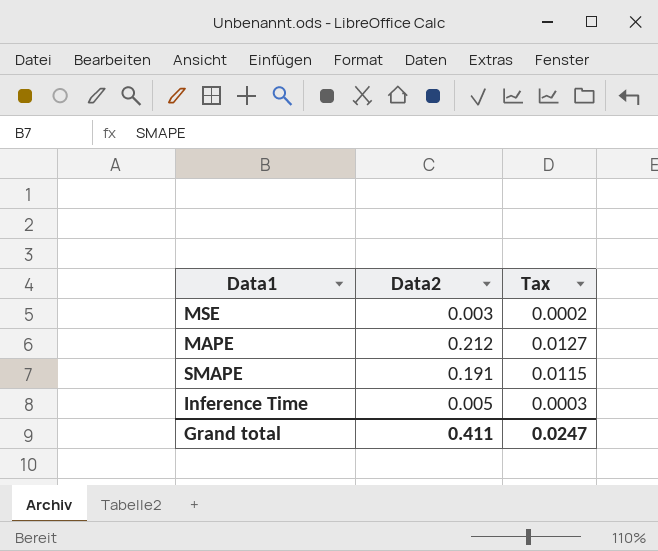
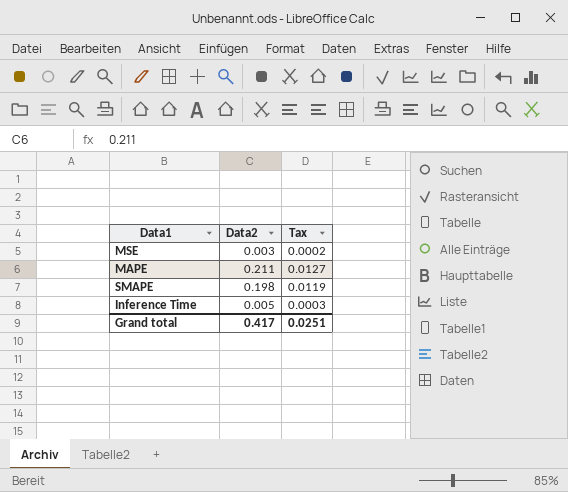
MAPE | Data2: 0.212 -> 0.211
SMAPE | Data2: 0.191 -> 0.198
SMAPE | Tax: 0.0115 -> 0.0119
Grand total | Data2: 0.411 -> 0.417
Grand total | Tax: 0.0247 -> 0.0251

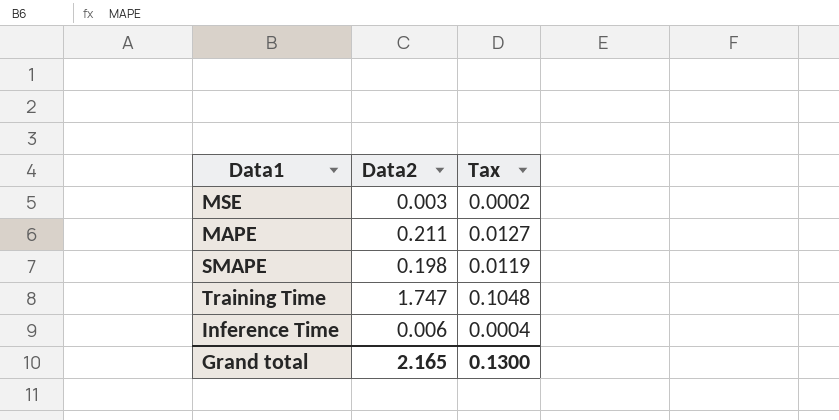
row Training Time: none -> 1.747 | 0.1048
Inference Time | Data2: 0.005 -> 0.006
Inference Time | Tax: 0.0003 -> 0.0004
Grand total | Data2: 0.417 -> 2.165
Grand total | Tax: 0.0251 -> 0.1300

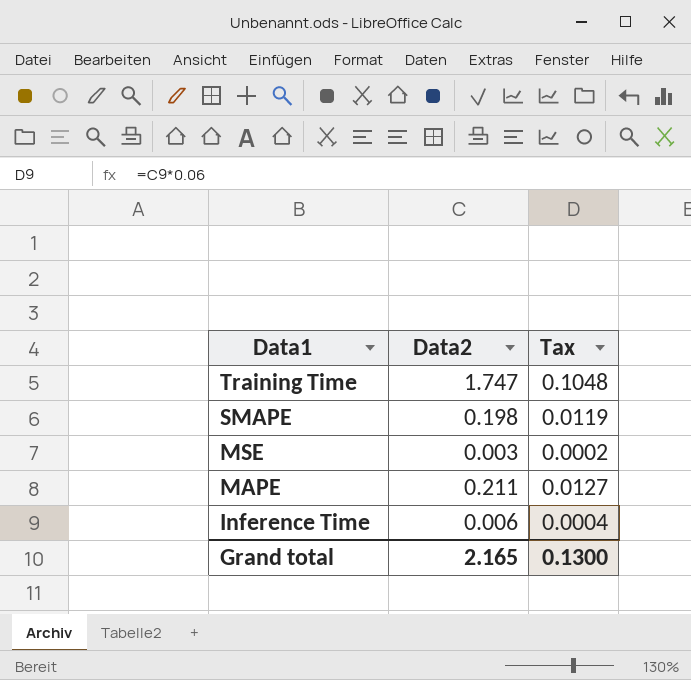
row order: none -> Data1 descending

